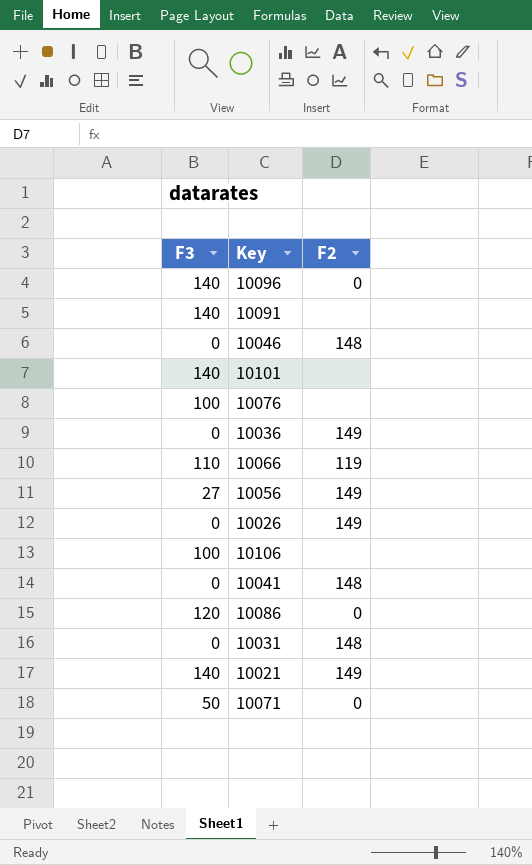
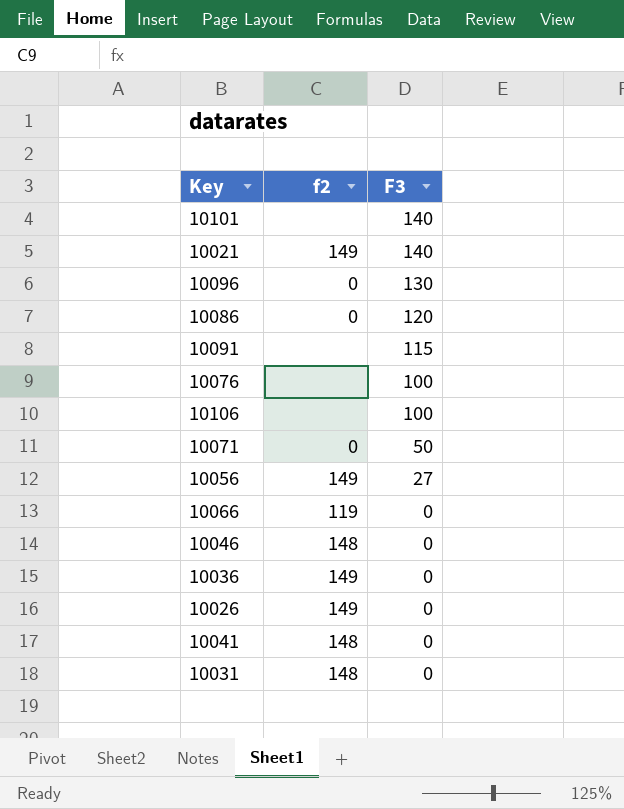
row order: none -> F3 descending
column name: F2 -> f2
column F3 | position: 1 -> 3
10096 | F3: 140 -> 130
10091 | F3: 140 -> 115
10066 | F3: 110 -> 0

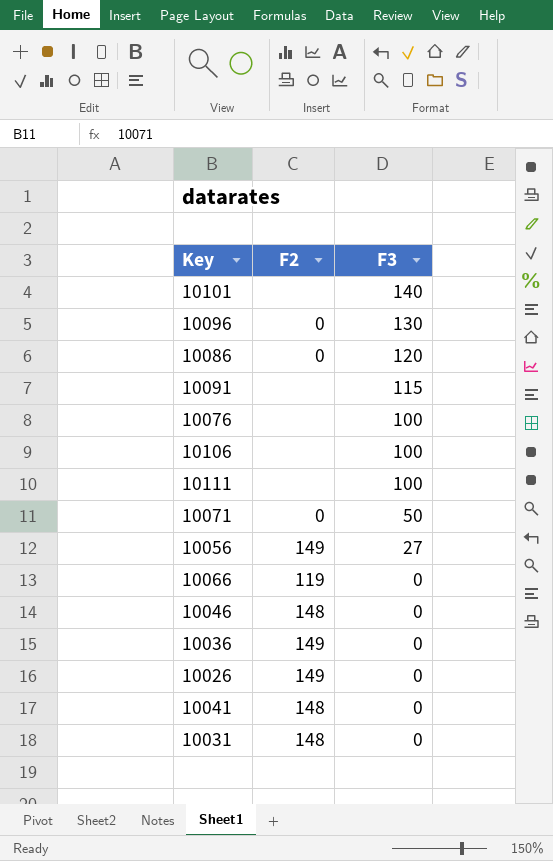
column name: f2 -> F2
row 10021: 149 | 140 -> none
row 10111: none -> none | 100

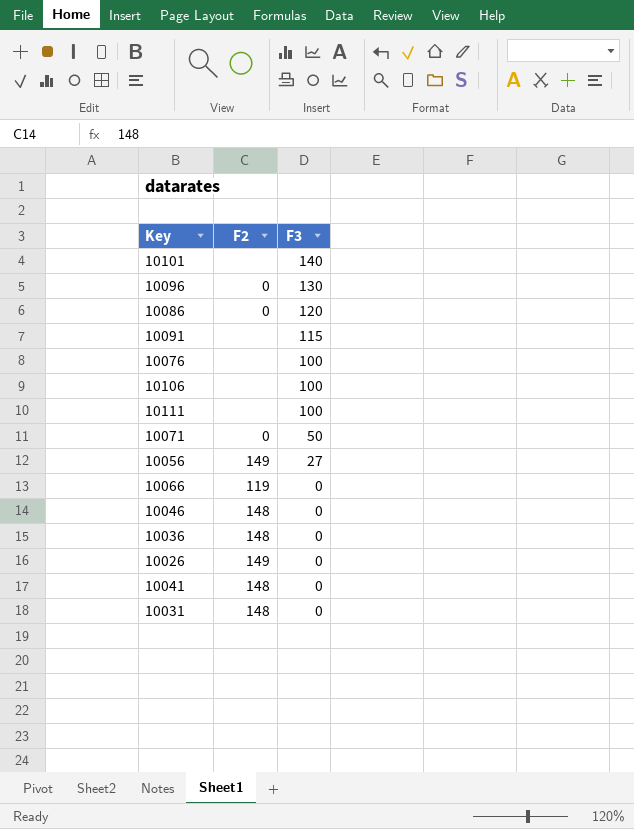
10036 | F2: 149 -> 148

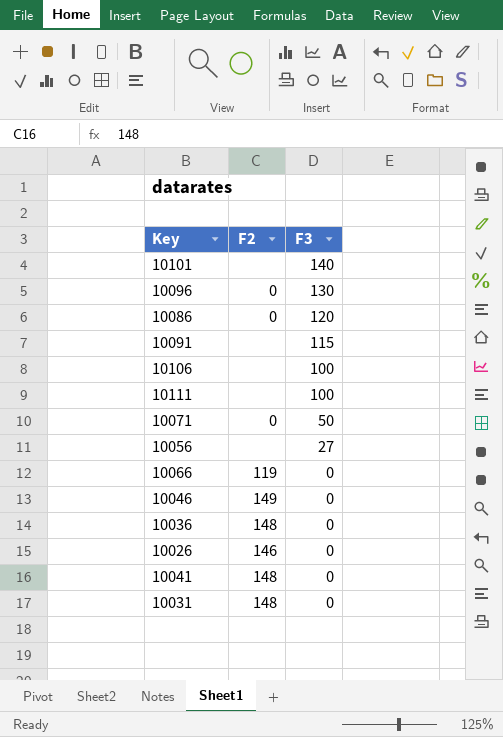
row 10076: none | 100 -> none
10056 | F2: 149 -> none
10046 | F2: 148 -> 149
10026 | F2: 149 -> 146

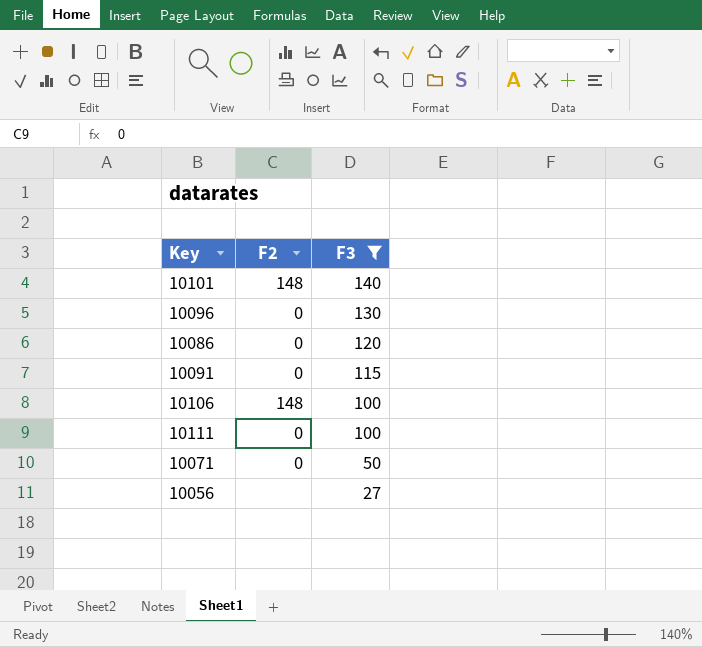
filter: none -> F3 != 0
10101 | F2: none -> 148
10091 | F2: none -> 0
10106 | F2: none -> 148
10111 | F2: none -> 0

